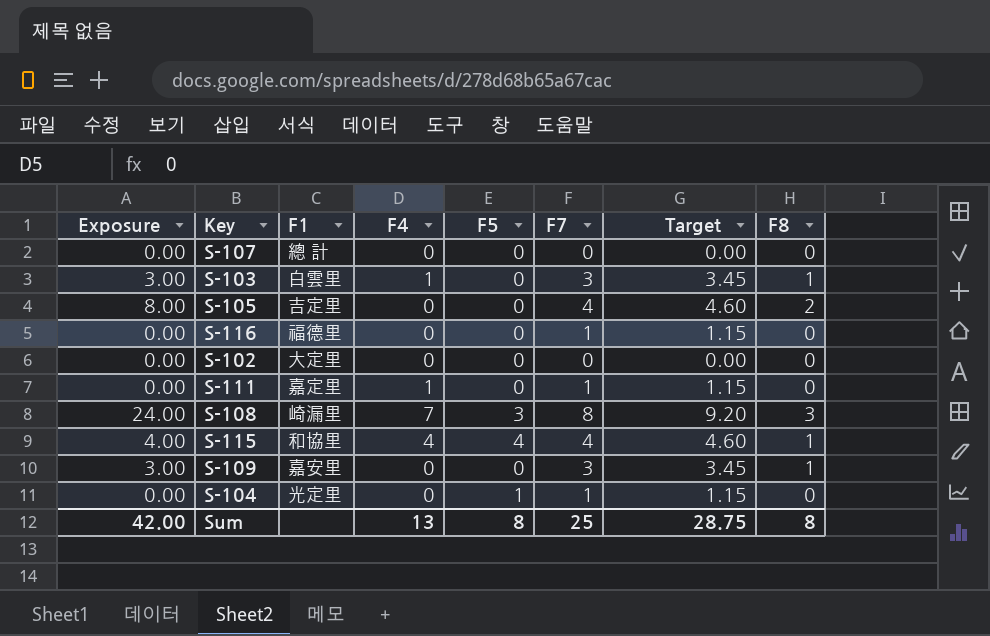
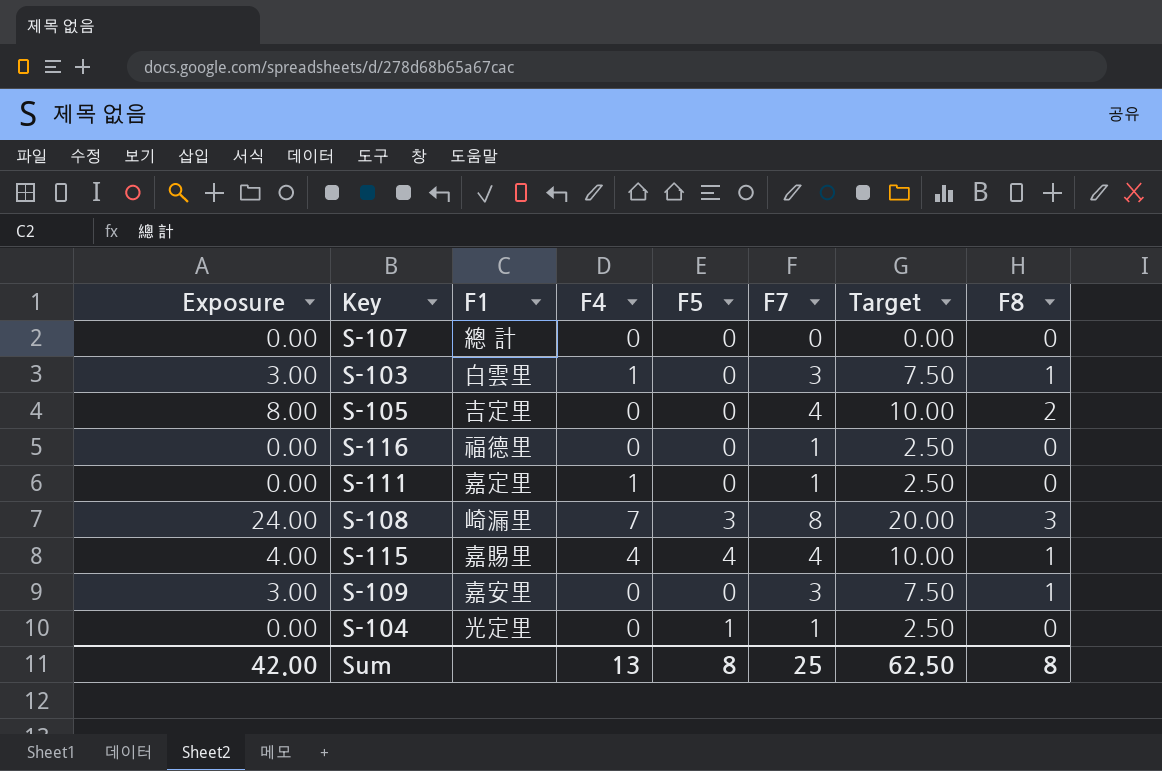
column Target | formula: [F7] * 1.15 -> [F7] * 2.5
row S-102: 0.00 | 大定里 | 0 | 0 | 0 | 0.00 | 0 -> none
S-115 | F1: 和協里 -> 嘉賜里
Sum | Target: 28.75 -> 62.50

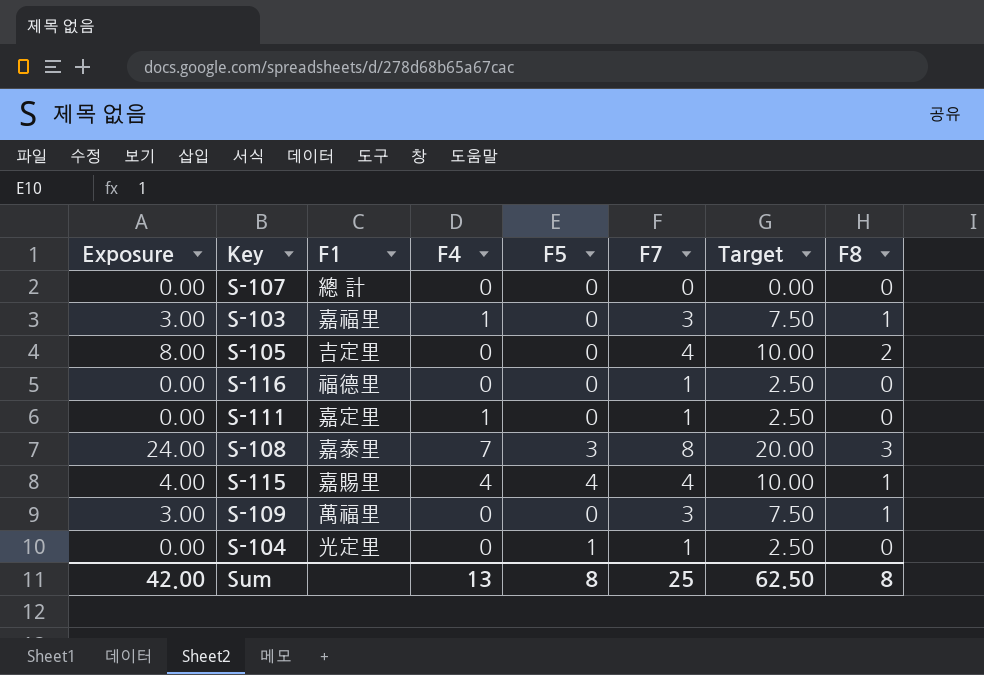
S-103 | F1: 白雲里 -> 嘉福里
S-108 | F1: 崎漏里 -> 嘉泰里
S-109 | F1: 嘉安里 -> 萬福里

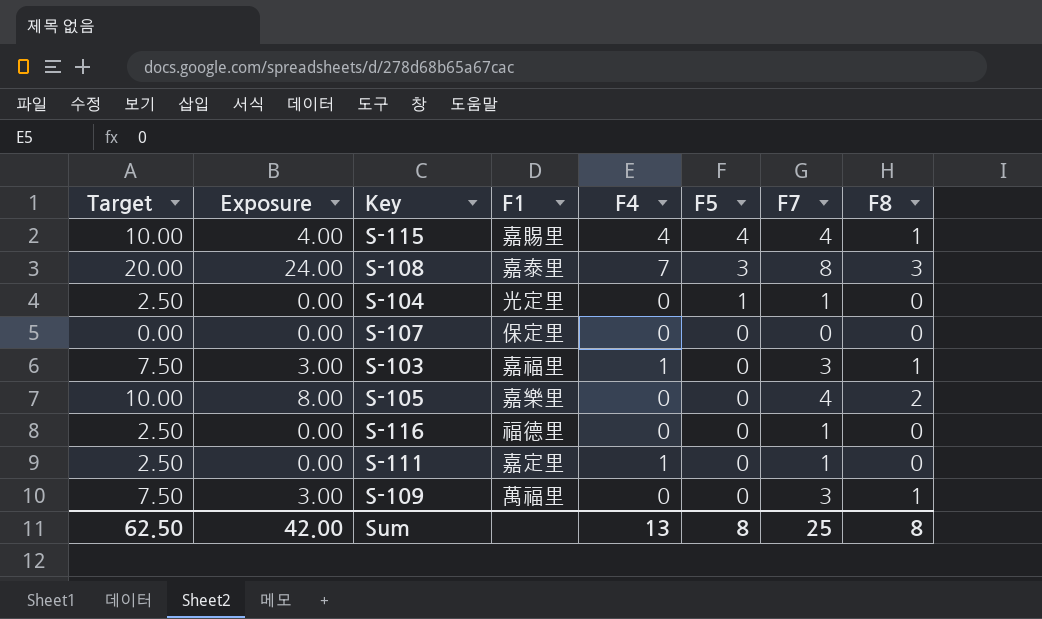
row order: none -> F5 descending
column Target | position: 7 -> 1
S-107 | F1: 總 計 -> 保定里
S-105 | F1: 吉定里 -> 嘉樂里

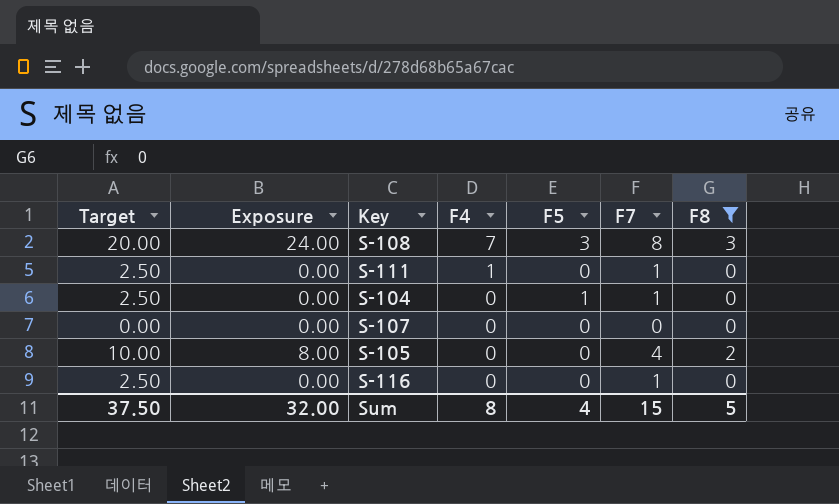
filter: none -> F8 != 1
row order: F5 descending -> F4 descending
column F1 | position: 4 -> none
Sum | Target: 62.50 -> 37.50
Sum | Exposure: 42.00 -> 32.00
Sum | F4: 13 -> 8
Sum | F5: 8 -> 4
Sum | F7: 25 -> 15
Sum | F8: 8 -> 5

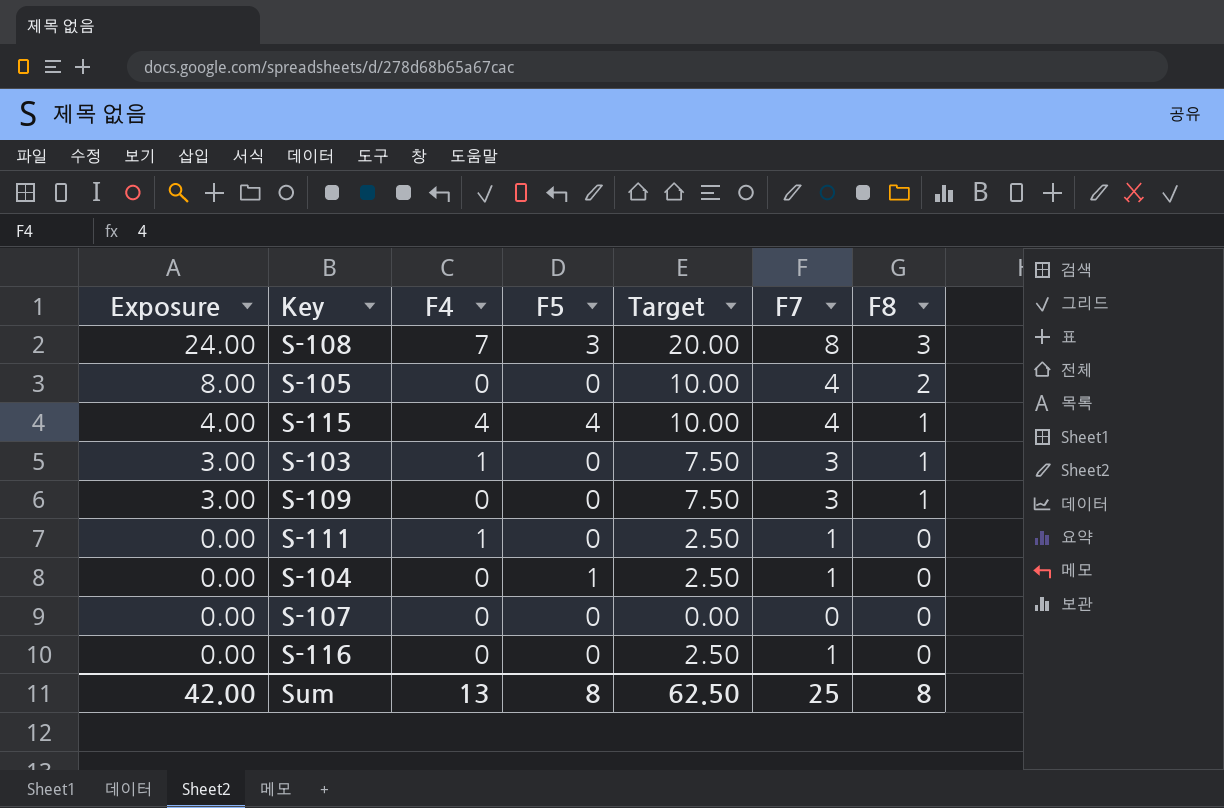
filter: F8 != 1 -> none
row order: F4 descending -> Exposure descending
column Target | position: 1 -> 5
Sum | Exposure: 32.00 -> 42.00
Sum | F4: 8 -> 13
Sum | F5: 4 -> 8
Sum | Target: 37.50 -> 62.50
Sum | F7: 15 -> 25
Sum | F8: 5 -> 8

